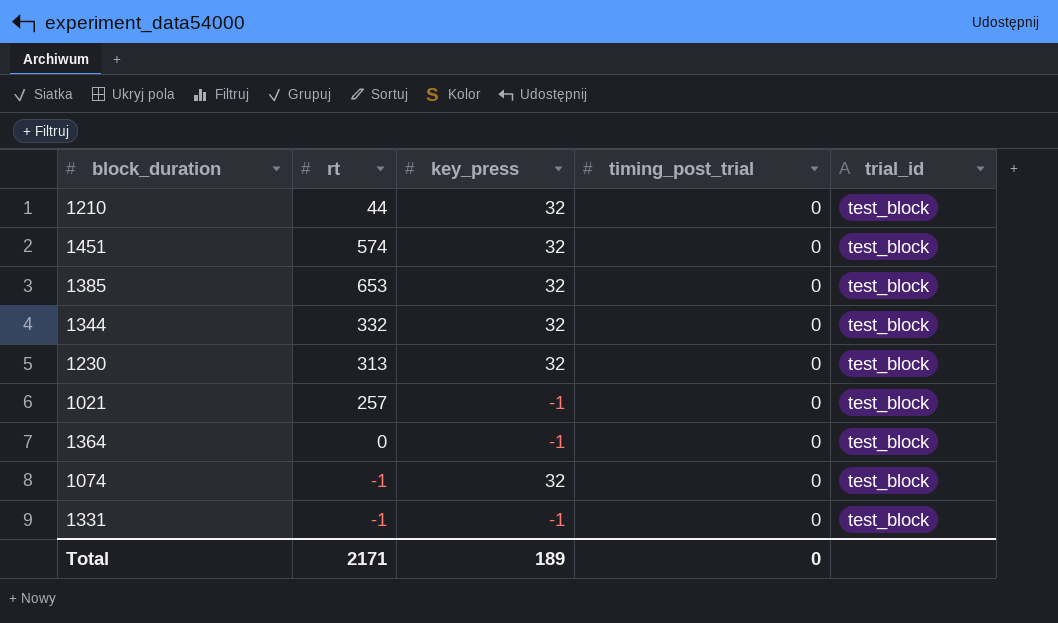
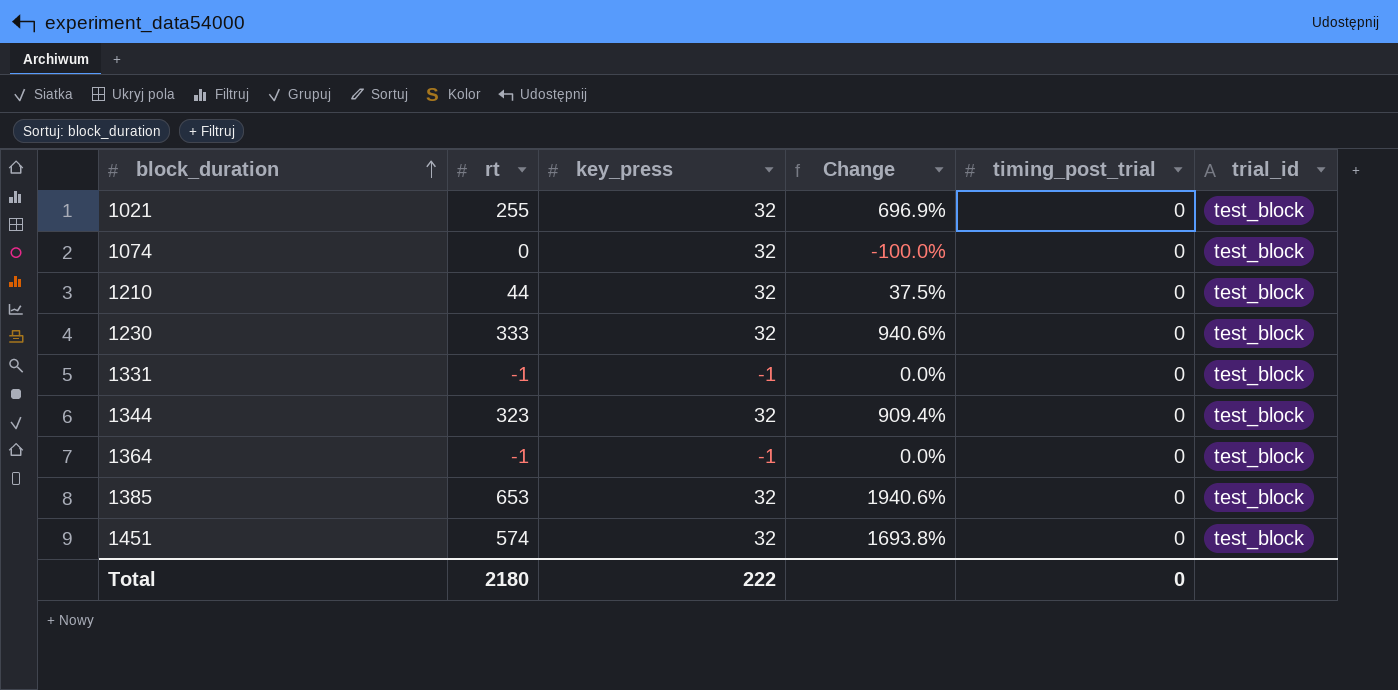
row order: none -> block_duration ascending
column Change | formula: none -> ([rt] - [key_press]) / [key_press]
1021 | rt: 257 -> 255
1021 | key_press: -1 -> 32
1074 | rt: -1 -> 0
1230 | rt: 313 -> 333
1344 | rt: 332 -> 323
1364 | rt: 0 -> -1
Total | rt: 2171 -> 2180
Total | key_press: 189 -> 222

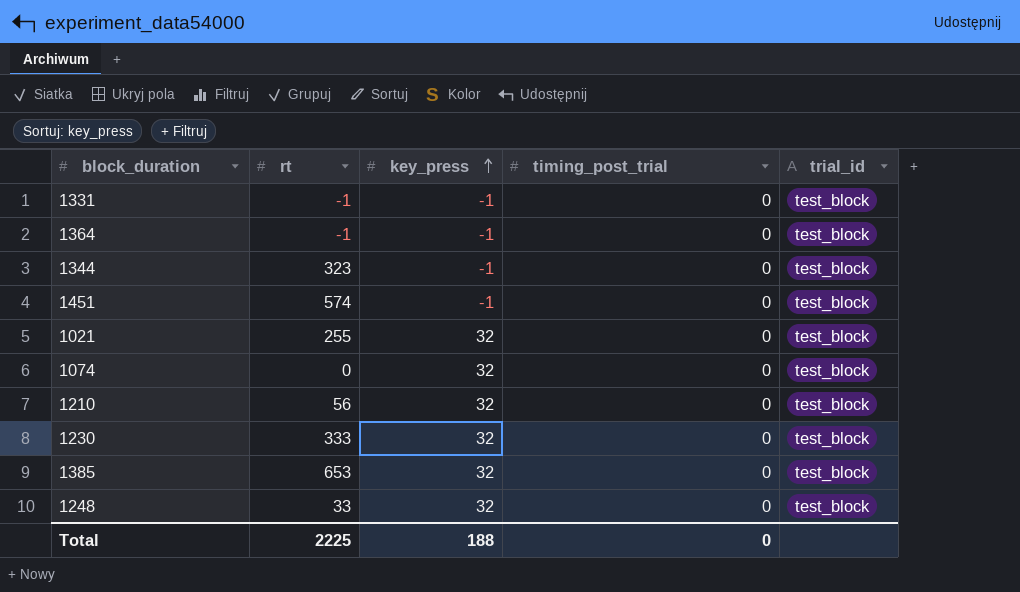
row order: block_duration ascending -> key_press ascending
column Change | formula: ([rt] - [key_press]) / [key_press] -> none
1344 | key_press: 32 -> -1
1451 | key_press: 32 -> -1
1210 | rt: 44 -> 56
row 1248: none -> 33 | 32 | 0 | test_block
Total | rt: 2180 -> 2225
Total | key_press: 222 -> 188

